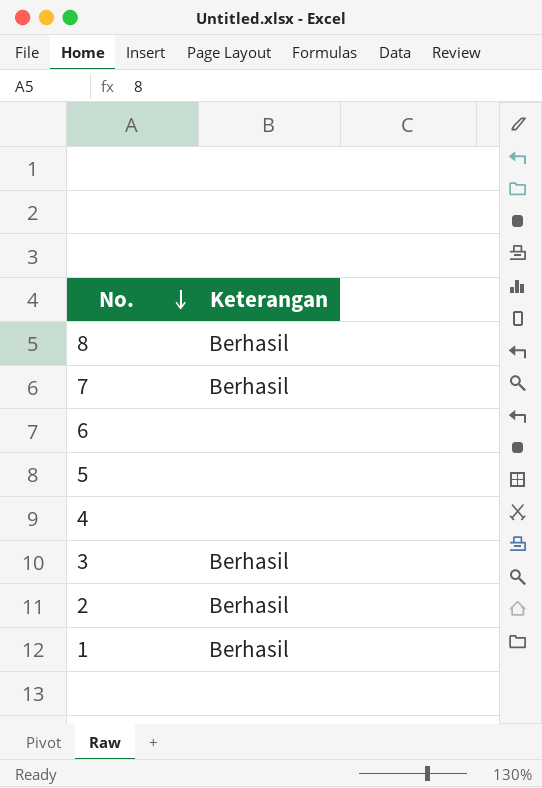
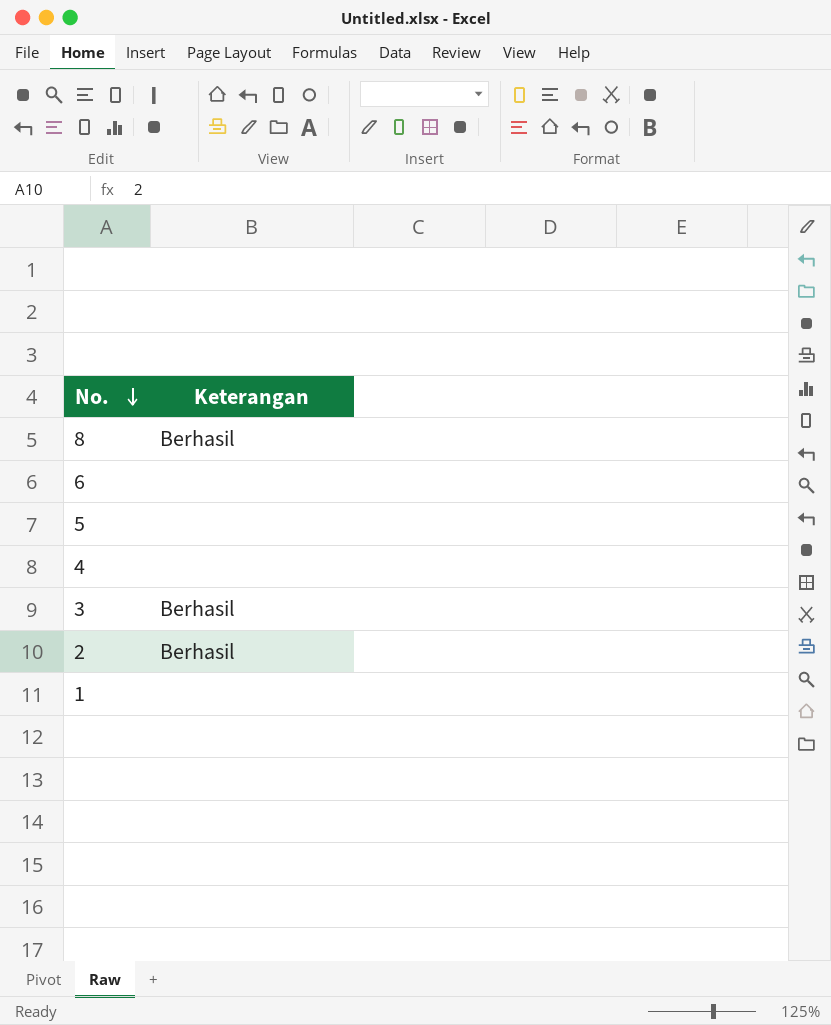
row 7: Berhasil -> none
1 | Keterangan: Berhasil -> none

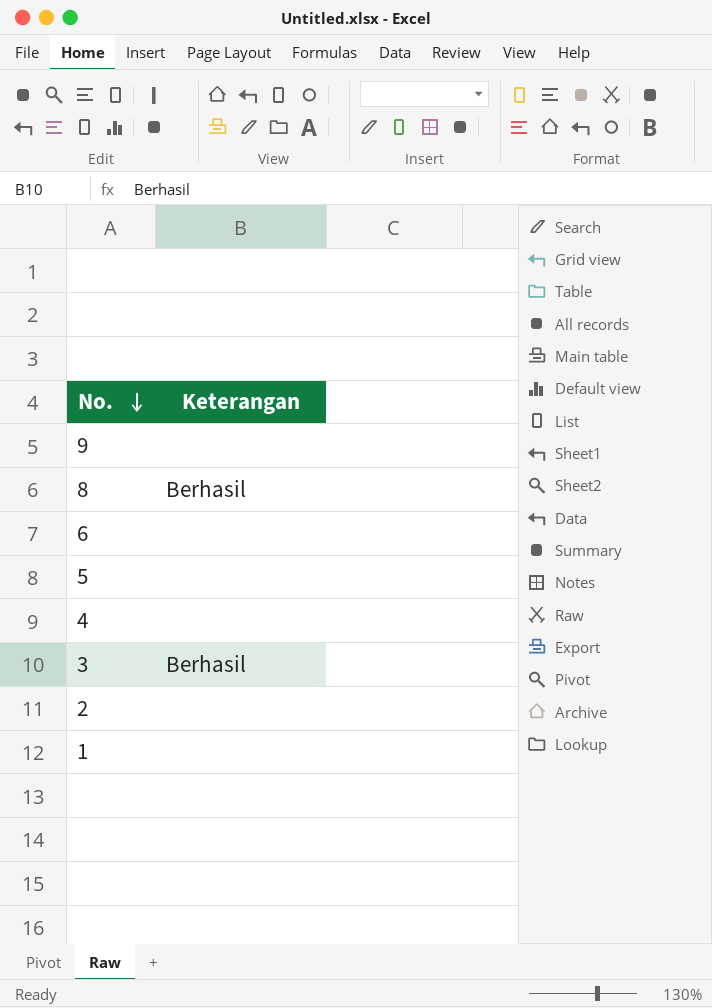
row 9: none -> none
2 | Keterangan: Berhasil -> none

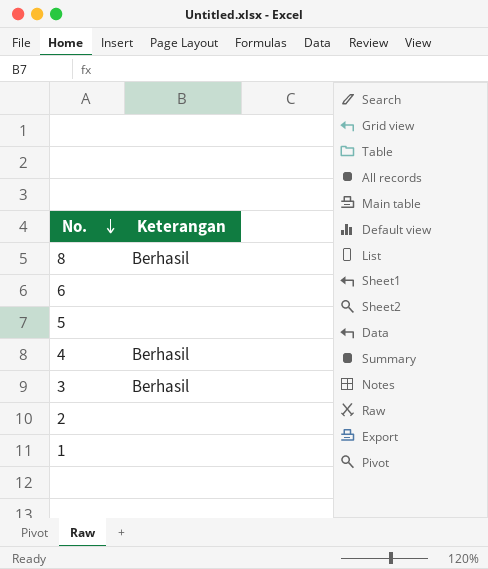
row 9: none -> none
4 | Keterangan: none -> Berhasil

